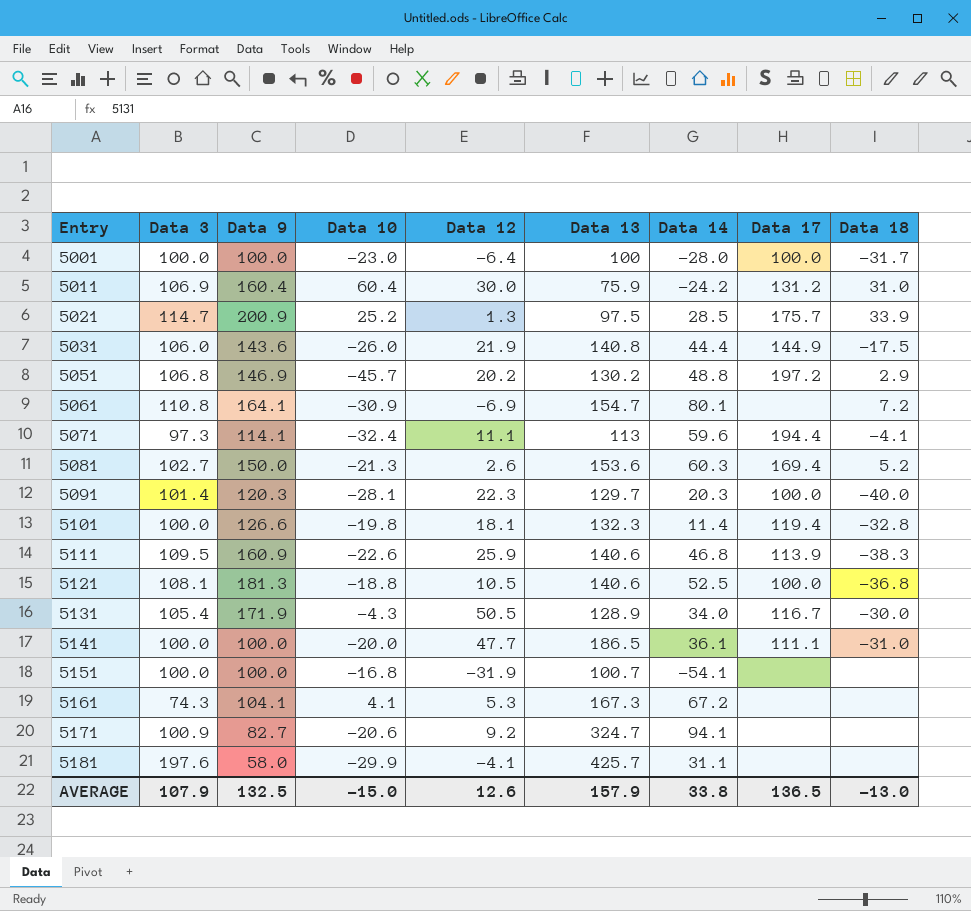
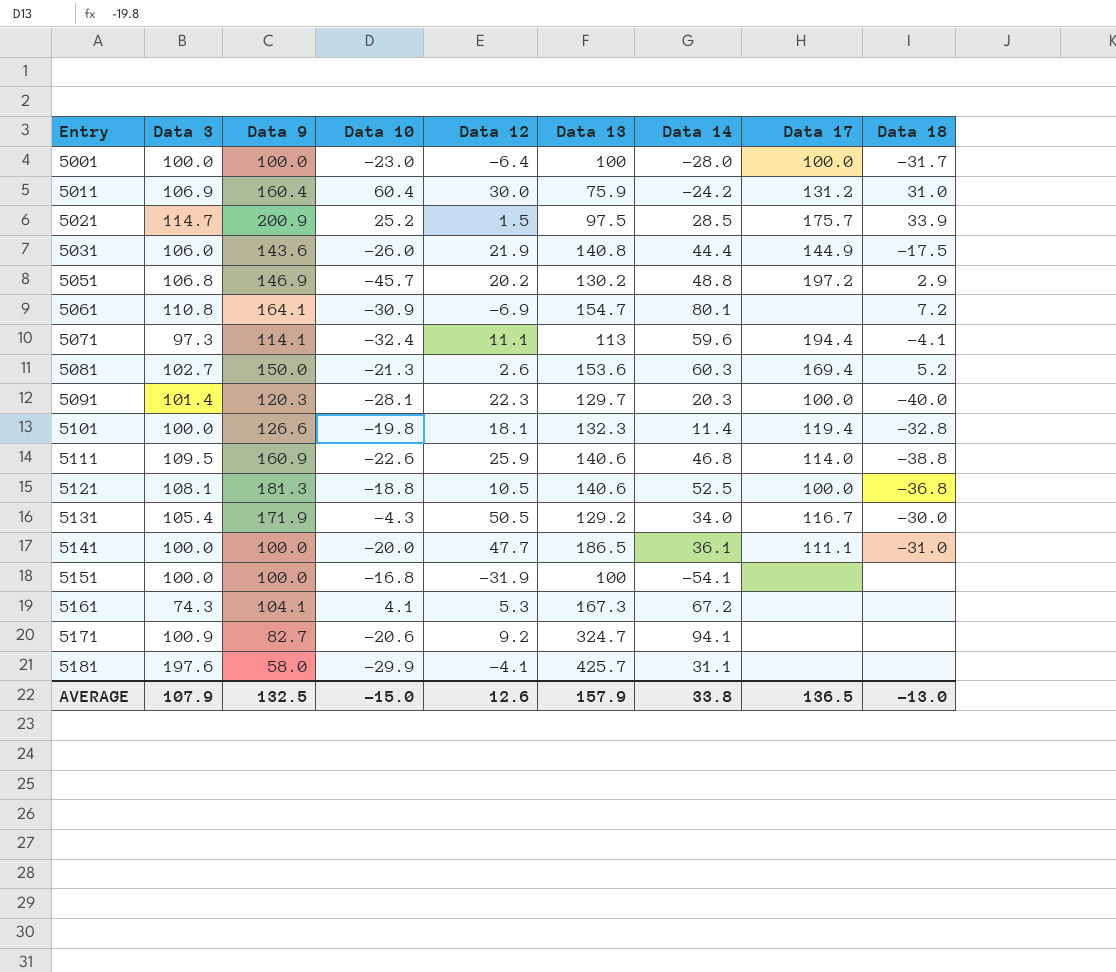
5021 | Data 12: 1.3 -> 1.5
5111 | Data 17: 113.9 -> 114.0
5111 | Data 18: -38.3 -> -38.8
5131 | Data 13: 128.9 -> 129.2
5151 | Data 13: 100.7 -> 100

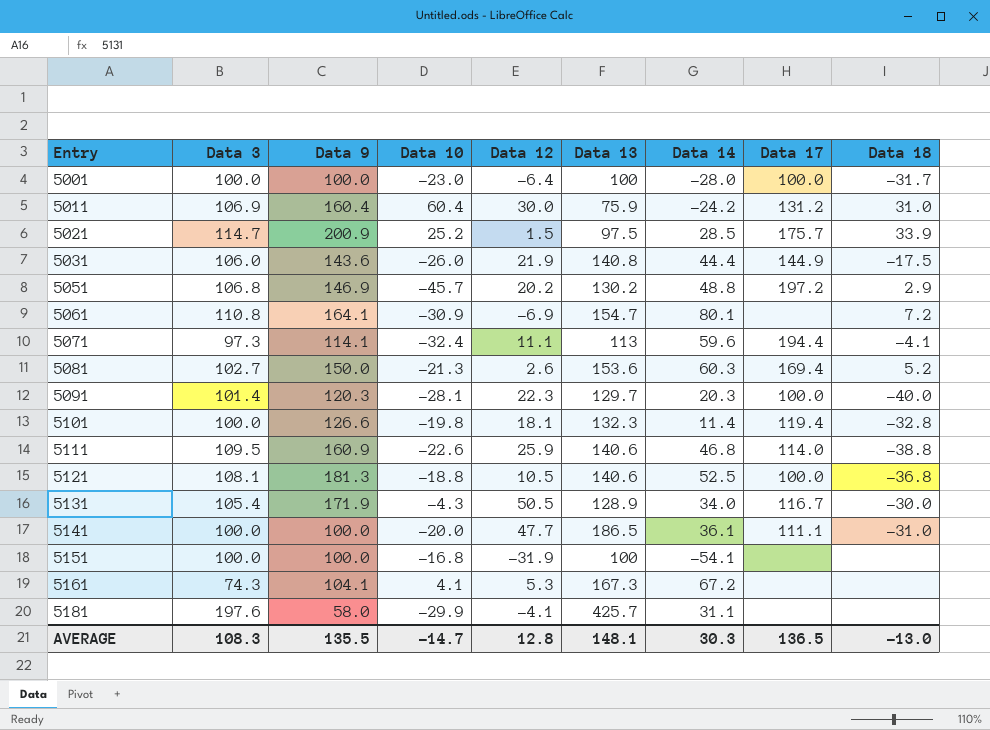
row 5171: 100.9 | 82.7 | -20.6 | 9.2 | 324.7 | 94.1 | none | none -> none
5131 | Data 13: 129.2 -> 128.9
AVERAGE | Data 3: 107.9 -> 108.3
AVERAGE | Data 9: 132.5 -> 135.5
AVERAGE | Data 10: -15.0 -> -14.7
AVERAGE | Data 12: 12.6 -> 12.8
AVERAGE | Data 13: 157.9 -> 148.1
AVERAGE | Data 14: 33.8 -> 30.3

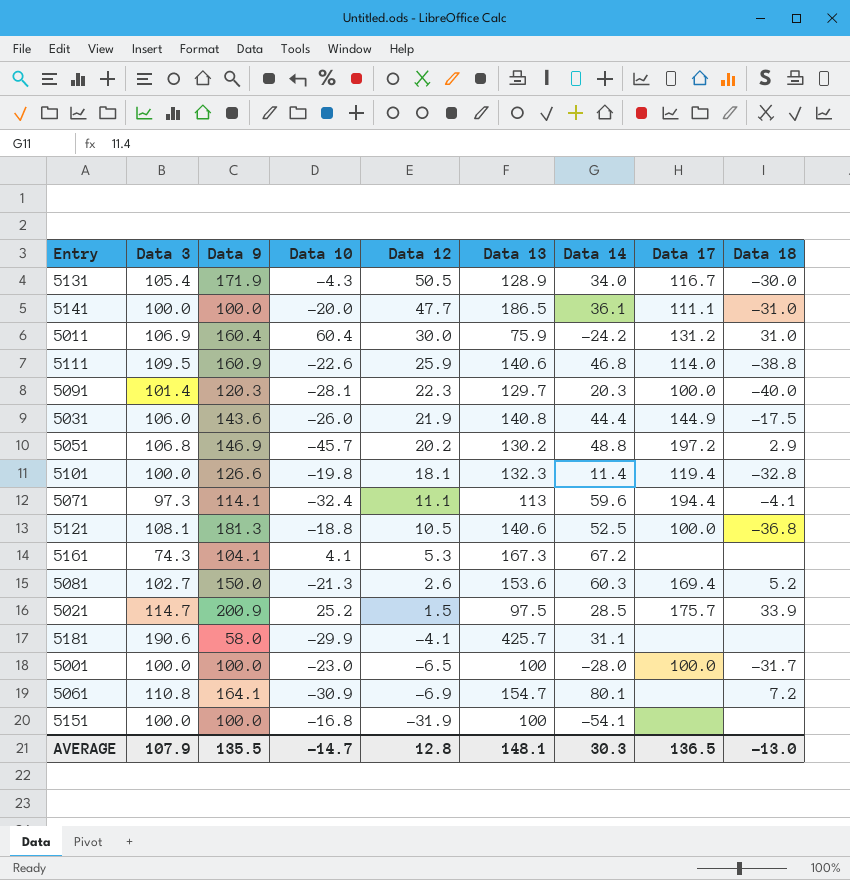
row order: Entry ascending -> Data 12 descending
5181 | Data 3: 197.6 -> 190.6
5001 | Data 12: -6.4 -> -6.5
AVERAGE | Data 3: 108.3 -> 107.9

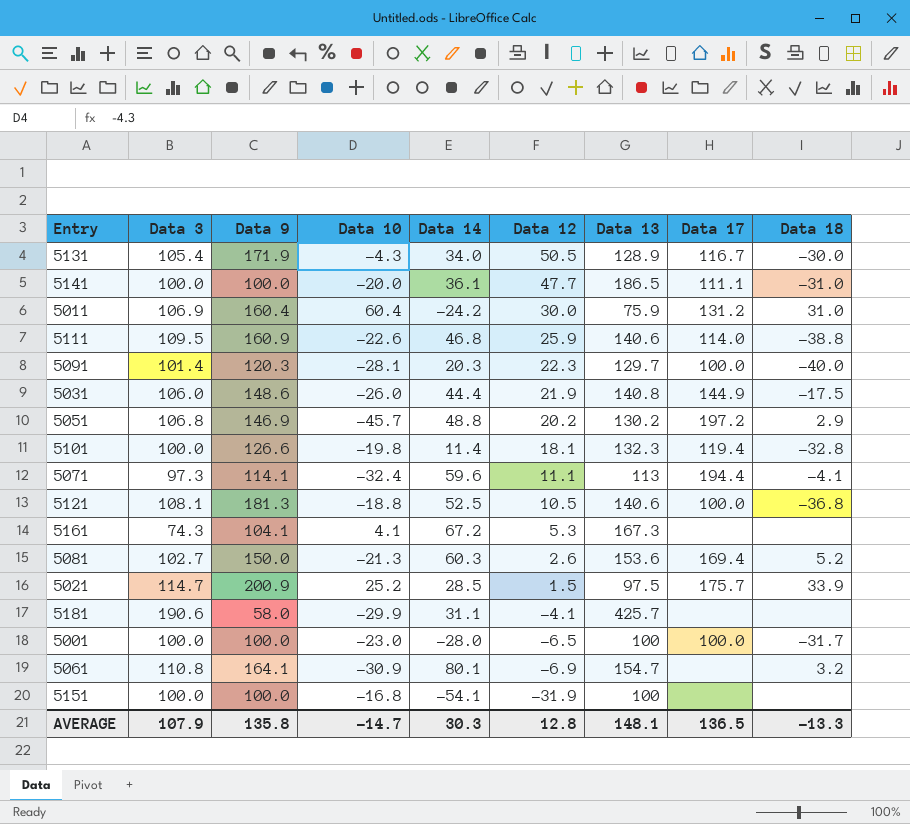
column Data 14 | position: 7 -> 5
5031 | Data 9: 143.6 -> 148.6
5061 | Data 18: 7.2 -> 3.2
AVERAGE | Data 9: 135.5 -> 135.8
AVERAGE | Data 18: -13.0 -> -13.3

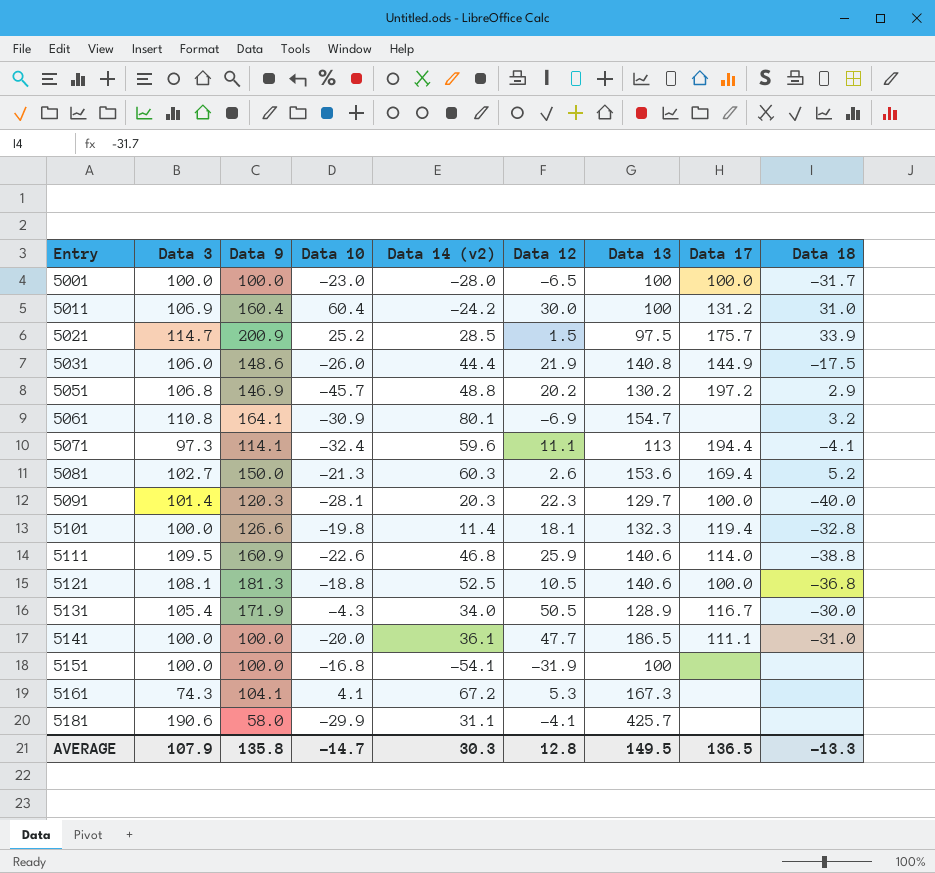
row order: Data 12 descending -> Entry ascending
column name: Data 14 -> Data 14 (v2)
5011 | Data 13: 75.9 -> 100
AVERAGE | Data 13: 148.1 -> 149.5

